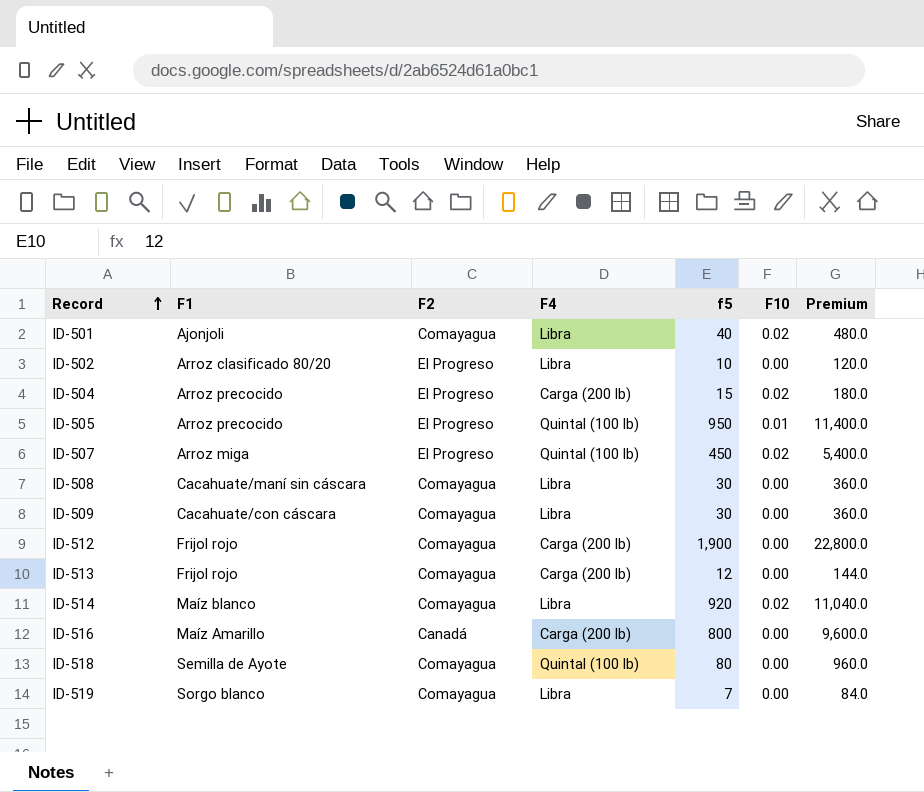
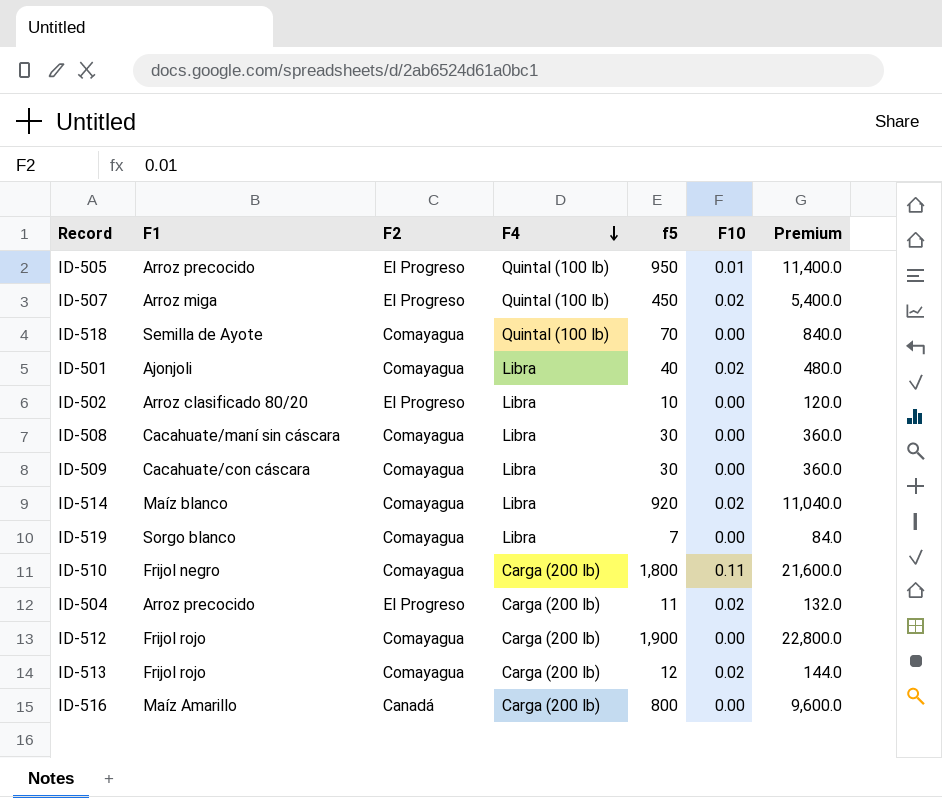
row order: Record ascending -> F4 descending
ID-518 | f5: 80 -> 70
ID-518 | Premium: 960.0 -> 840.0
row ID-510: none -> Frijol negro | Comayagua | Carga (200 lb) | 1,800 | 0.11 | 21,600.0
ID-504 | f5: 15 -> 11
ID-504 | Premium: 180.0 -> 132.0
ID-513 | F10: 0.00 -> 0.02

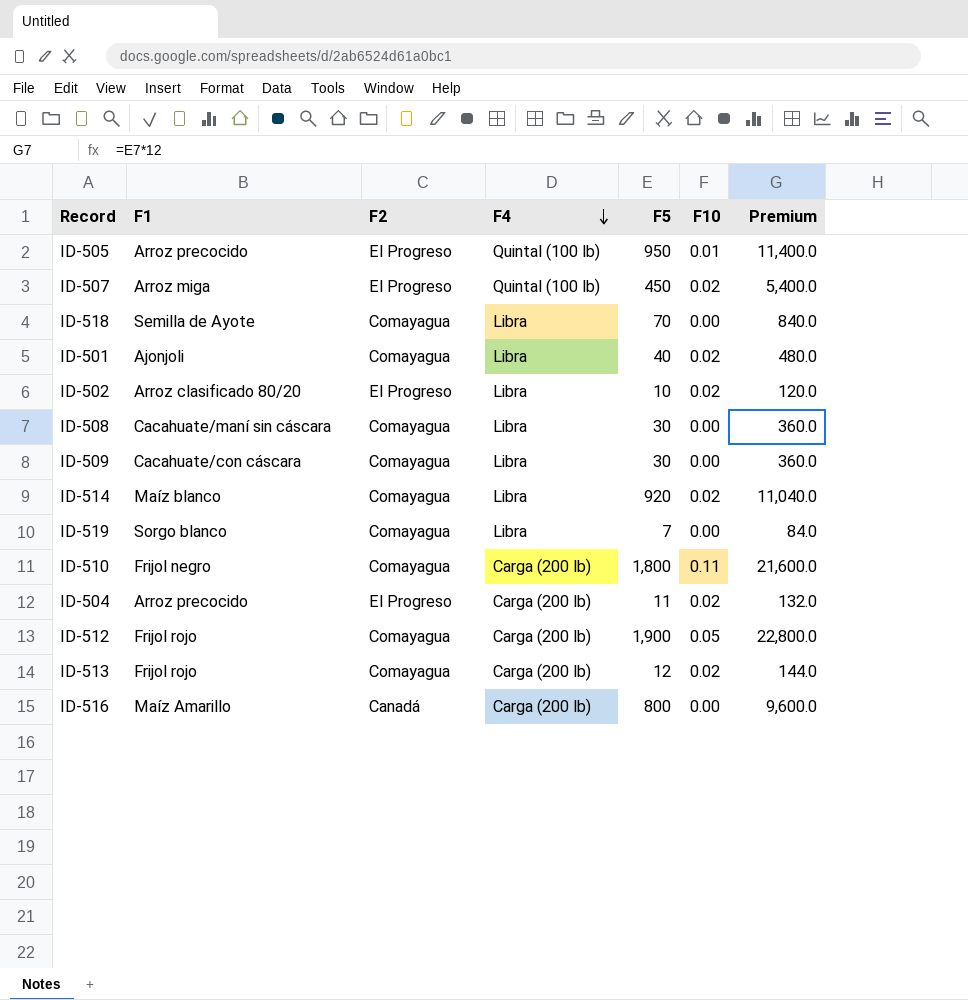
column name: f5 -> F5
ID-518 | F4: Quintal (100 lb) -> Libra
ID-502 | F10: 0.00 -> 0.02
ID-512 | F10: 0.00 -> 0.05

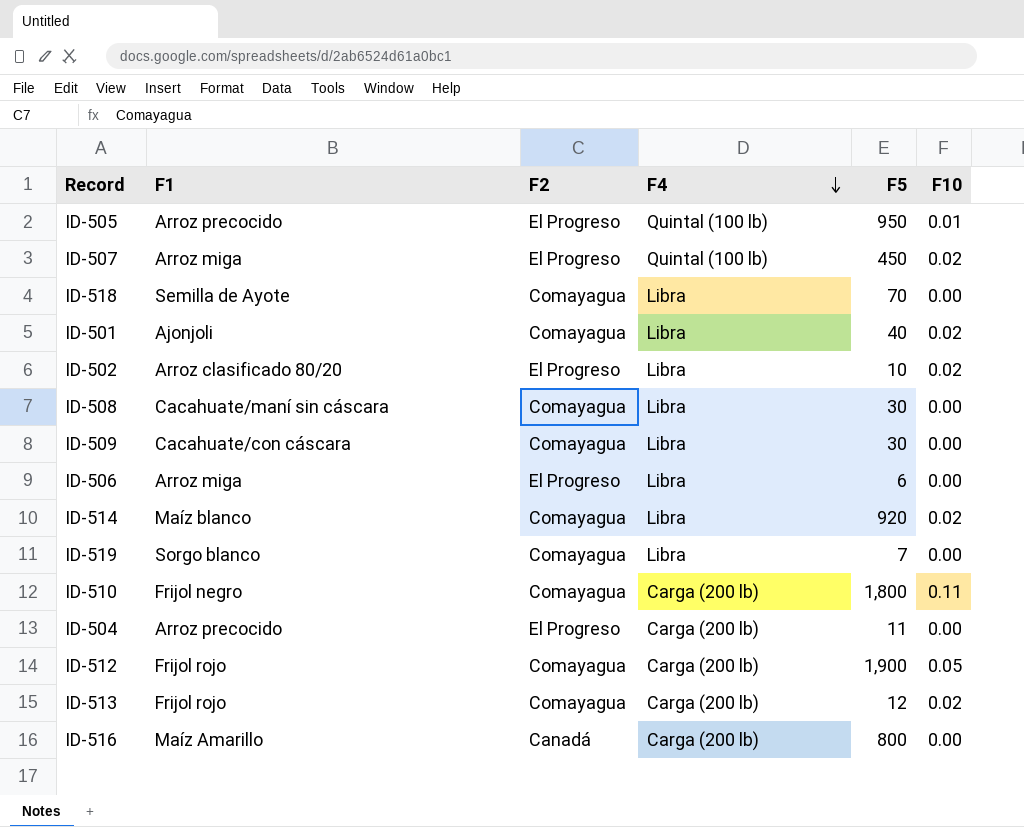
column Premium | formula: [F5] * 12 -> none
row ID-506: none -> Arroz miga | El Progreso | Libra | 6 | 0.00
ID-504 | F10: 0.02 -> 0.00

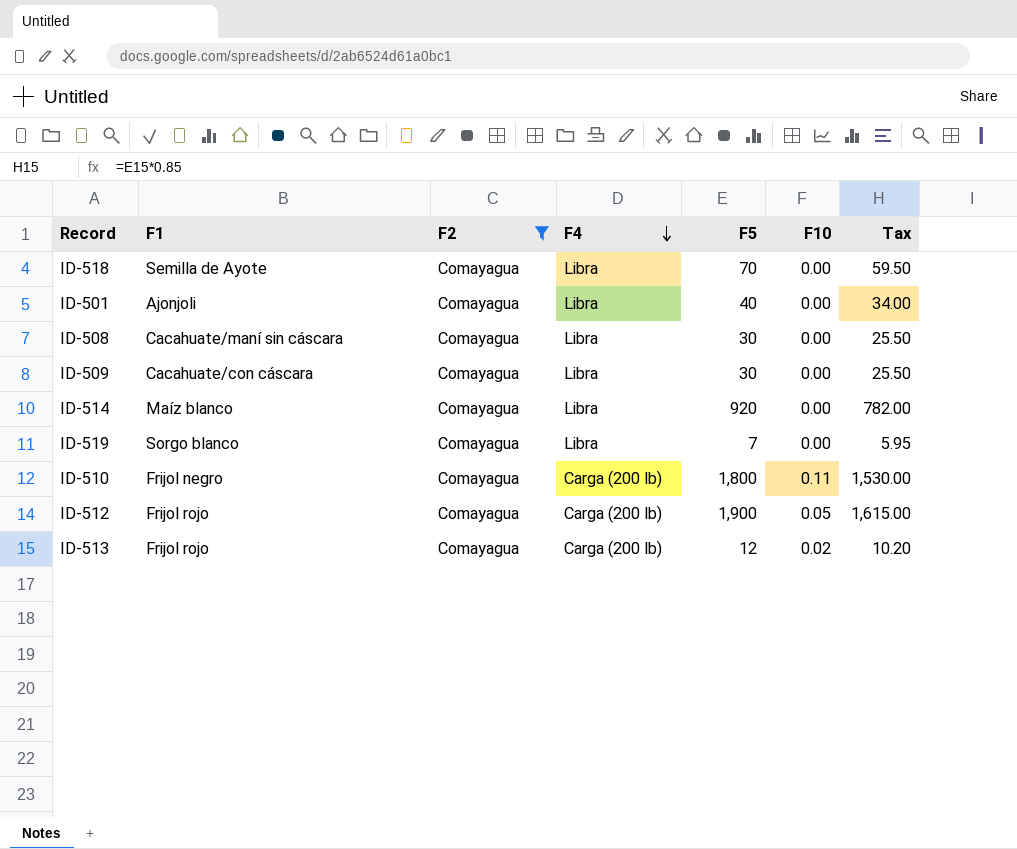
filter: none -> F2 = Comayagua
column Tax | formula: none -> [F5] * 0.85
ID-501 | F10: 0.02 -> 0.00
ID-514 | F10: 0.02 -> 0.00

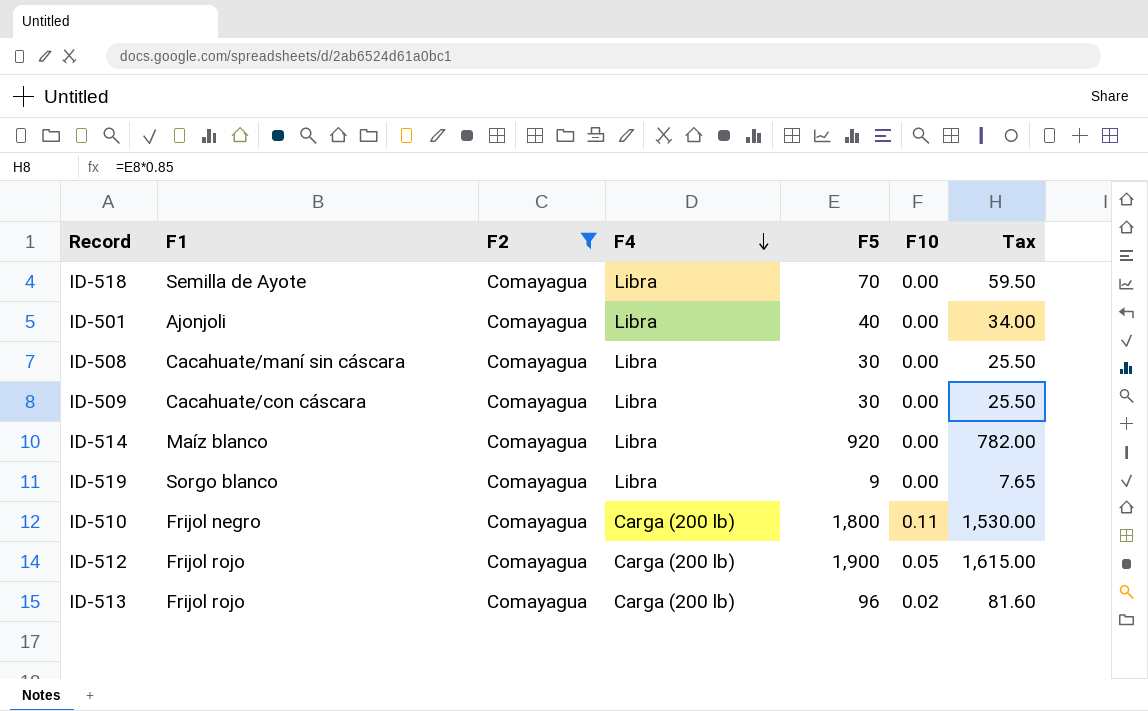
ID-519 | F5: 7 -> 9
ID-519 | Tax: 5.95 -> 7.65
ID-513 | F5: 12 -> 96
ID-513 | Tax: 10.20 -> 81.60

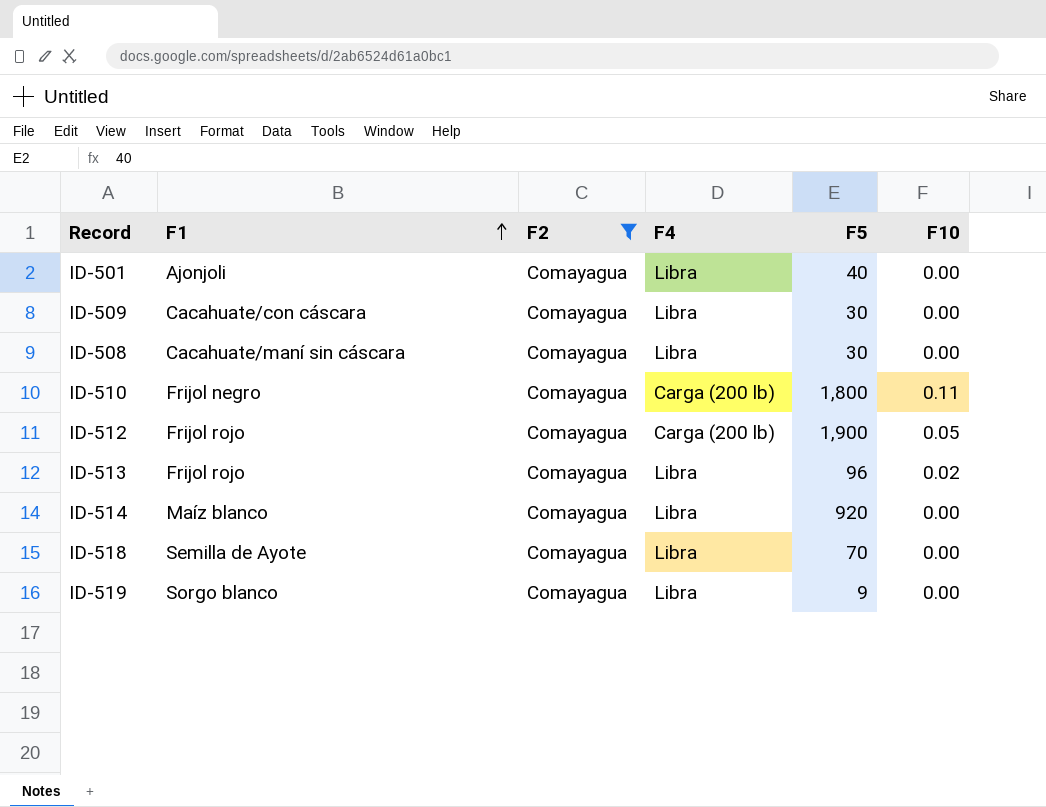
row order: F4 descending -> F1 ascending
column Tax | formula: [F5] * 0.85 -> none
ID-513 | F4: Carga (200 lb) -> Libra

